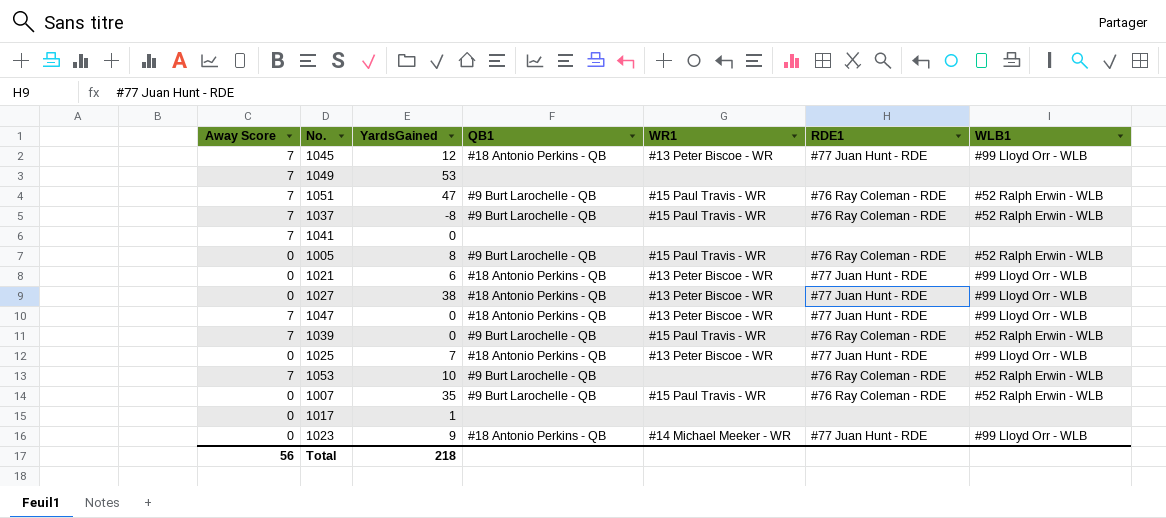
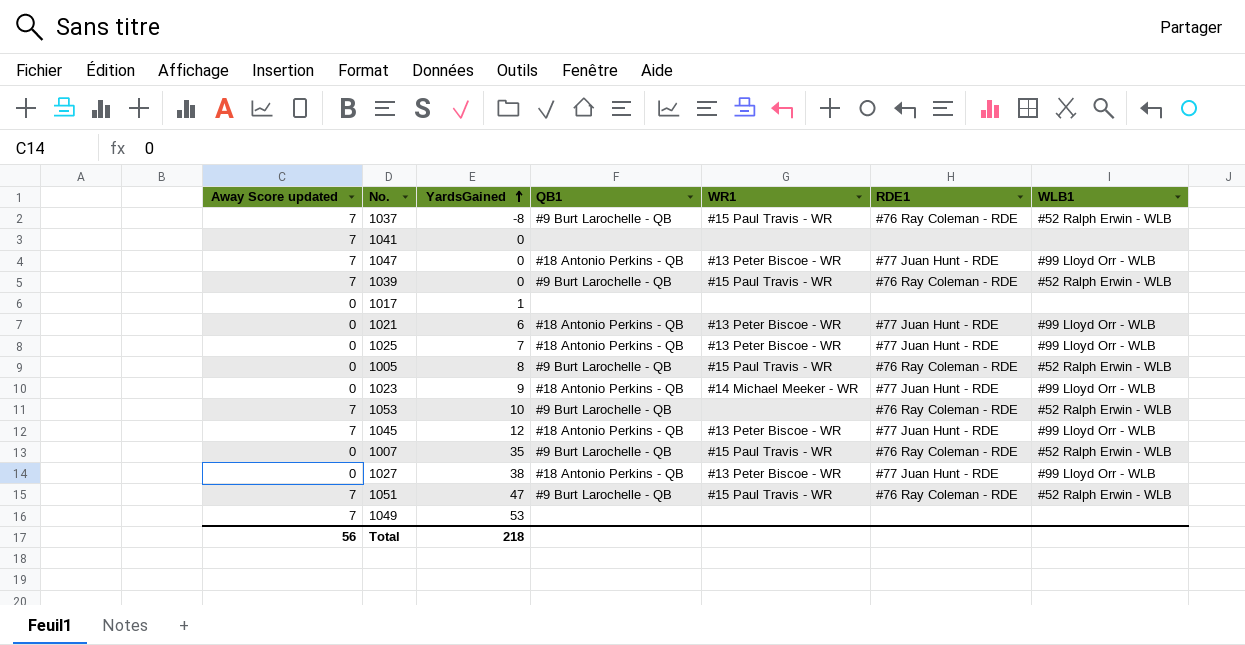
row order: none -> YardsGained ascending
column name: Away Score -> Away Score updated

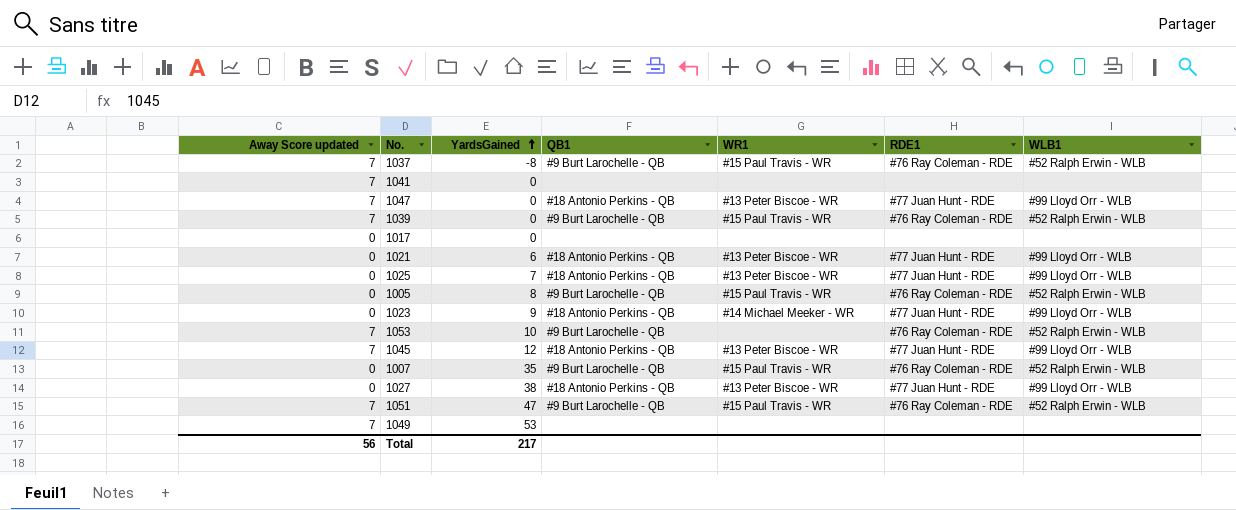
1017 | YardsGained: 1 -> 0
Total | YardsGained: 218 -> 217

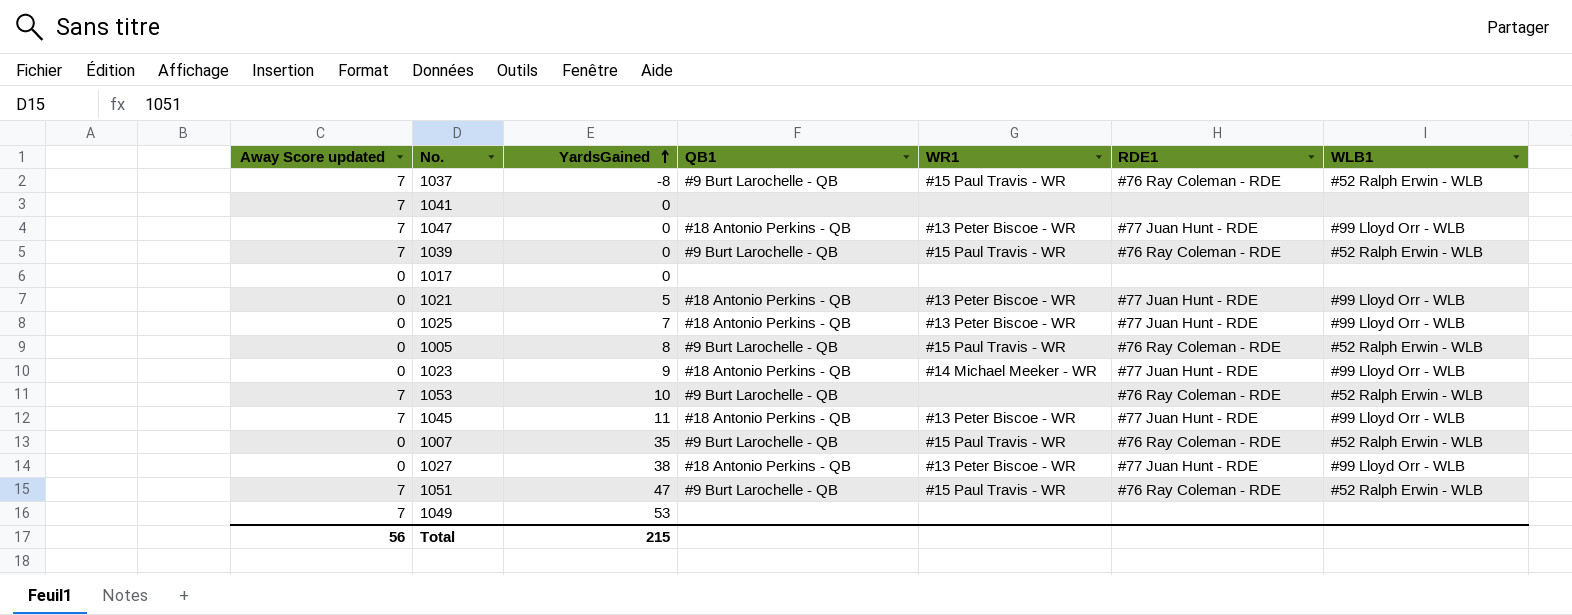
1021 | YardsGained: 6 -> 5
1045 | YardsGained: 12 -> 11
Total | YardsGained: 217 -> 215

